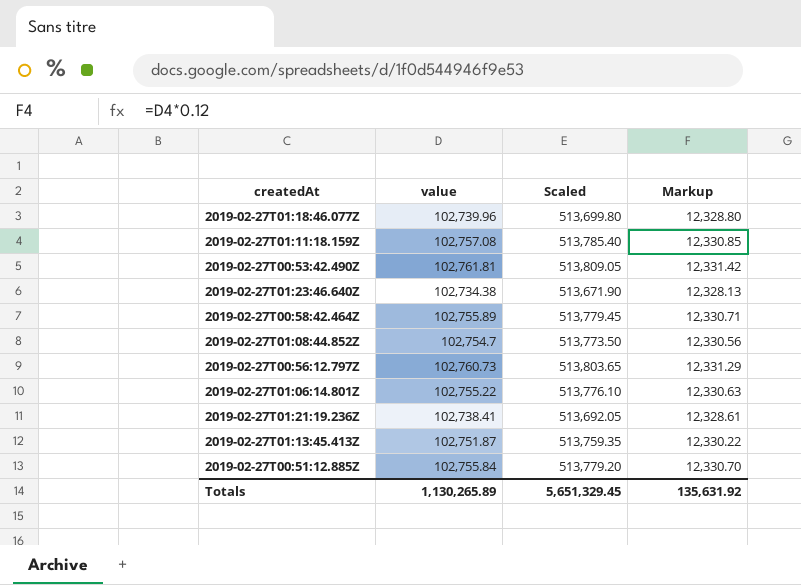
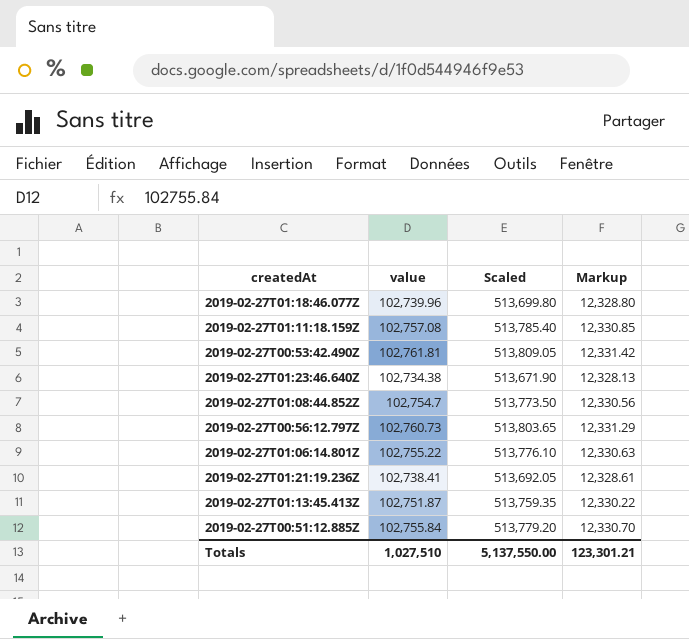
row 2019-02-27T00:58:42.464Z: 102,755.89 | 513,779.45 | 12,330.71 -> none
Totals | value: 1,130,265.89 -> 1,027,510
Totals | Scaled: 5,651,329.45 -> 5,137,550.00
Totals | Markup: 135,631.92 -> 123,301.21

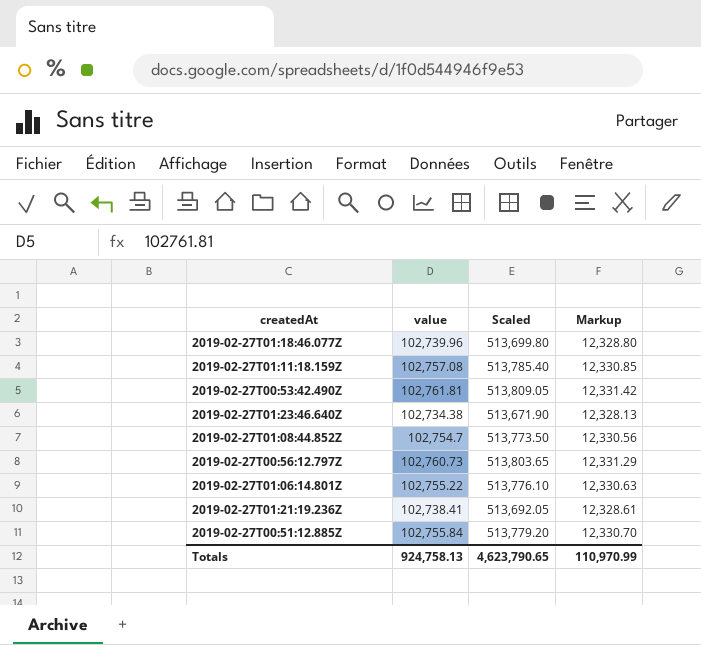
row 2019-02-27T01:13:45.413Z: 102,751.87 | 513,759.35 | 12,330.22 -> none
Totals | value: 1,027,510 -> 924,758.13
Totals | Scaled: 5,137,550.00 -> 4,623,790.65
Totals | Markup: 123,301.21 -> 110,970.99

